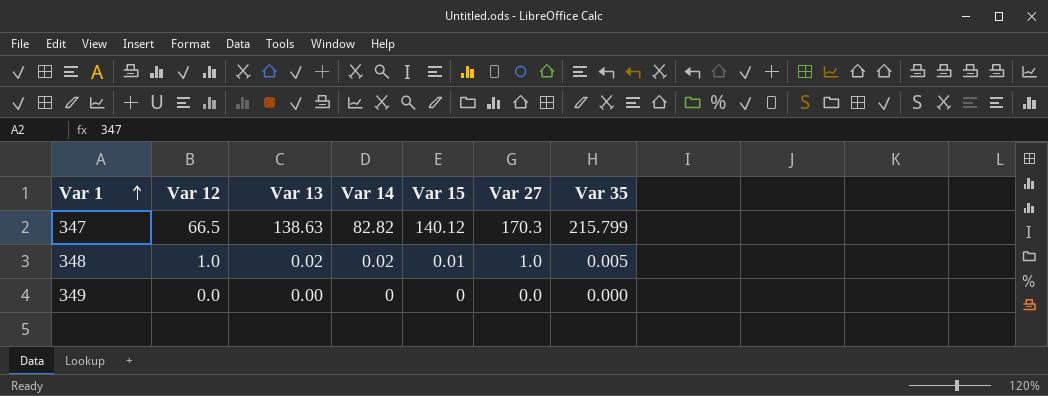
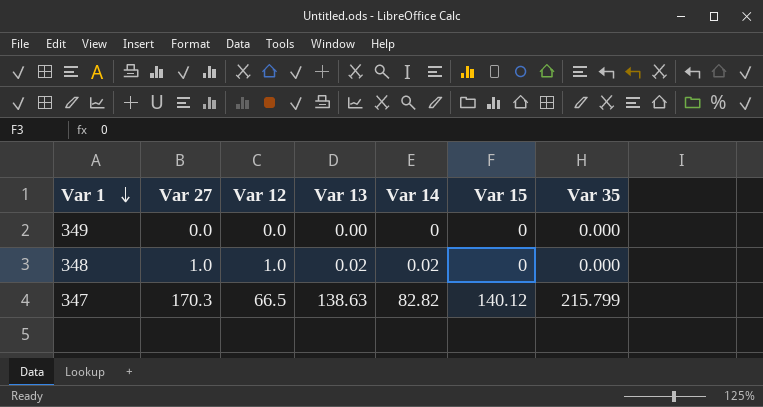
row order: Var 1 ascending -> Var 1 descending
column Var 27 | position: 6 -> 2
348 | Var 15: 0.01 -> 0
348 | Var 35: 0.005 -> 0.000

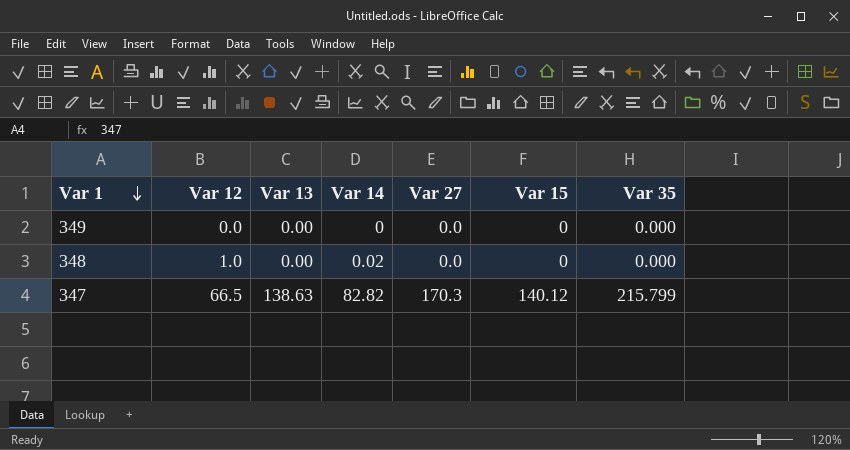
column Var 27 | position: 2 -> 5
348 | Var 13: 0.02 -> 0.00
348 | Var 27: 1.0 -> 0.0

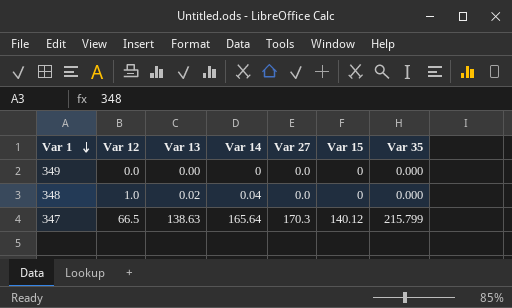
348 | Var 13: 0.00 -> 0.02
348 | Var 14: 0.02 -> 0.04
347 | Var 14: 82.82 -> 165.64

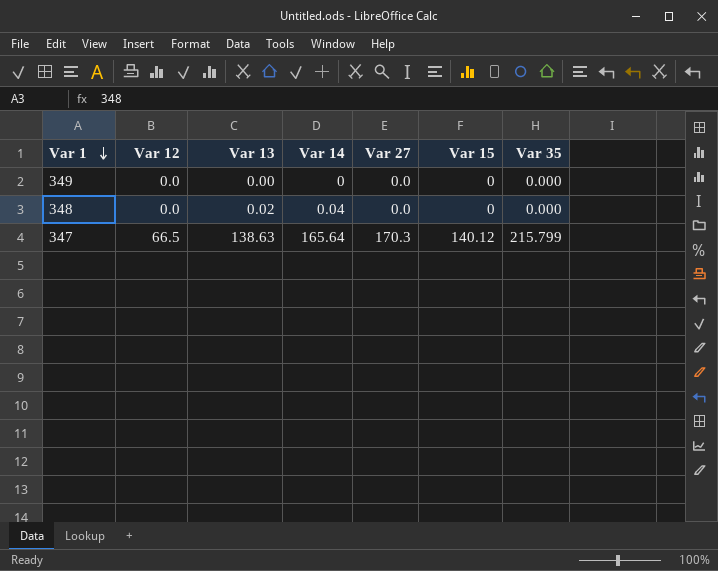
348 | Var 12: 1.0 -> 0.0

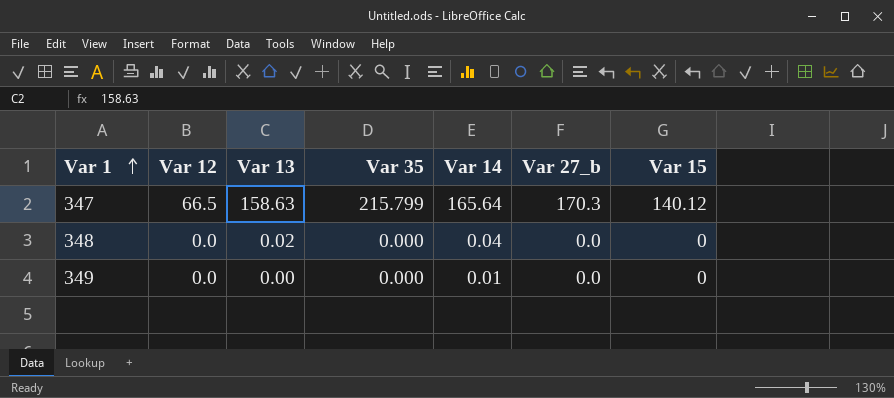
row order: Var 1 descending -> Var 1 ascending
column Var 35 | position: 7 -> 4
column name: Var 27 -> Var 27_b
347 | Var 13: 138.63 -> 158.63
349 | Var 14: 0 -> 0.01

